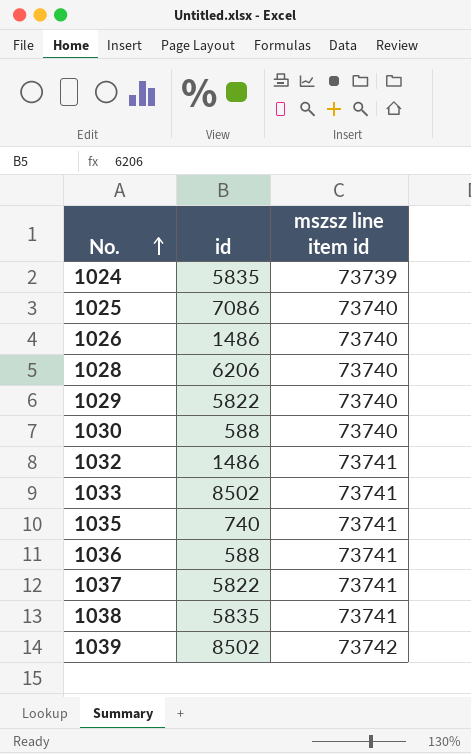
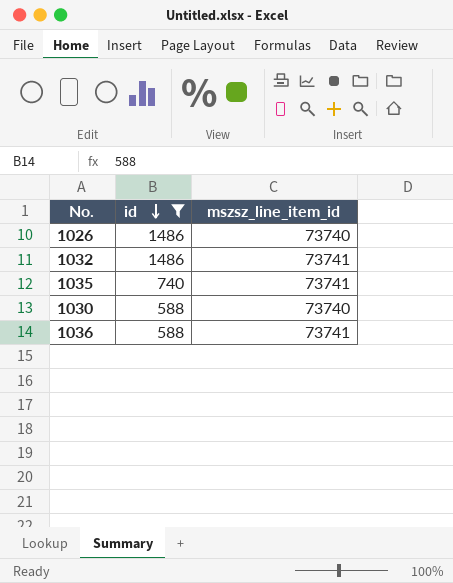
filter: none -> id <= 1486
row order: No. ascending -> id descending
column name: mszsz line item id -> mszsz_line_item_id

